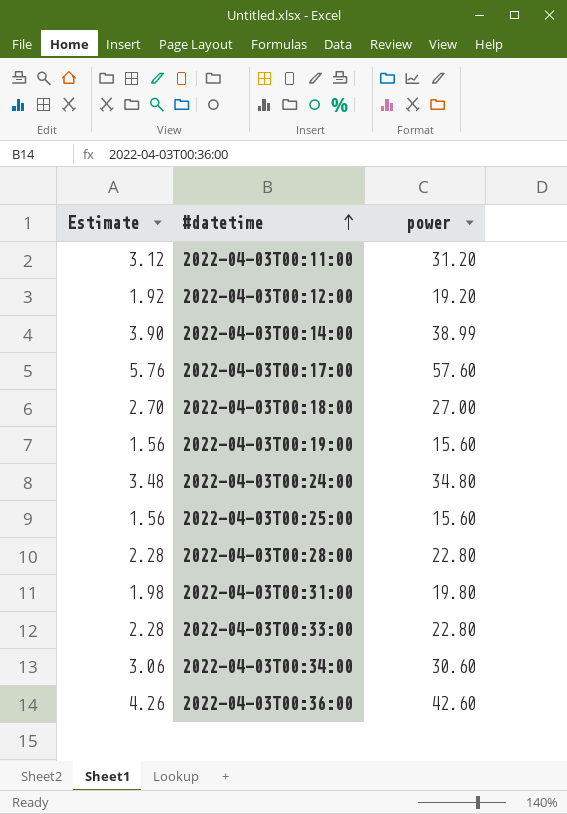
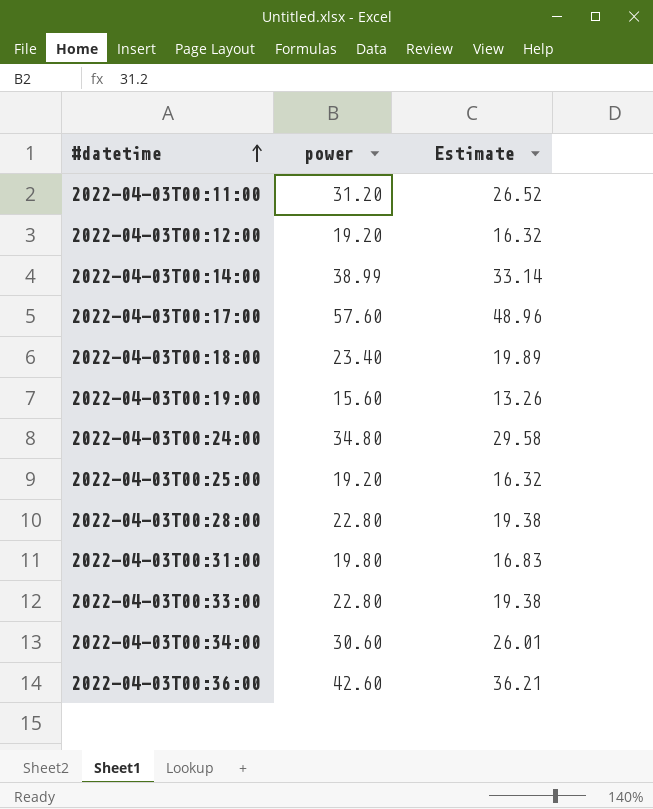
column Estimate | formula: [power] * 0.1 -> [power] * 0.85
column Estimate | position: 1 -> 3
2022-04-03T00:18:00 | power: 27.00 -> 23.40
2022-04-03T00:25:00 | power: 15.60 -> 19.20

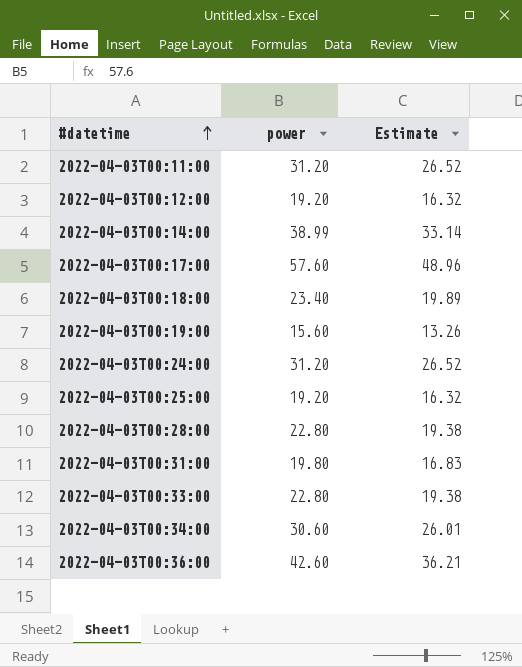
2022-04-03T00:24:00 | power: 34.80 -> 31.20
2022-04-03T00:24:00 | Estimate: 29.58 -> 26.52

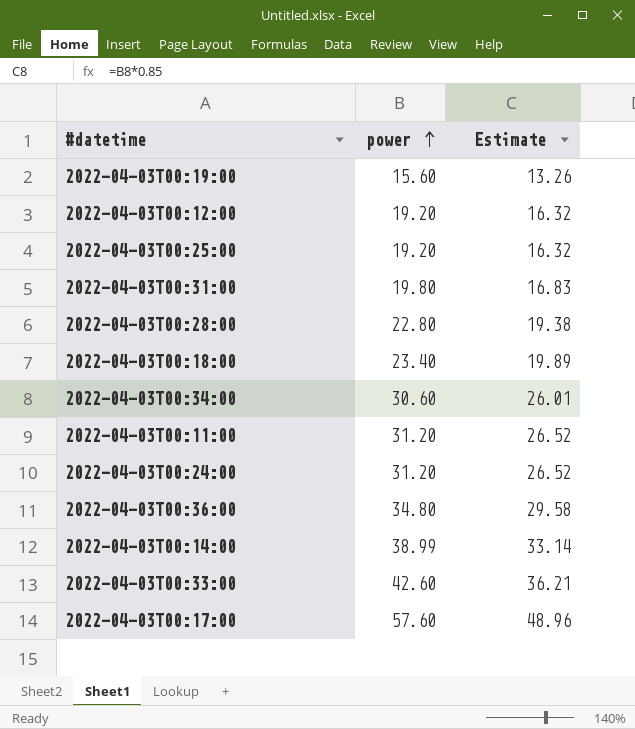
row order: #datetime ascending -> power ascending
2022-04-03T00:36:00 | power: 42.60 -> 34.80
2022-04-03T00:36:00 | Estimate: 36.21 -> 29.58
2022-04-03T00:33:00 | power: 22.80 -> 42.60
2022-04-03T00:33:00 | Estimate: 19.38 -> 36.21

